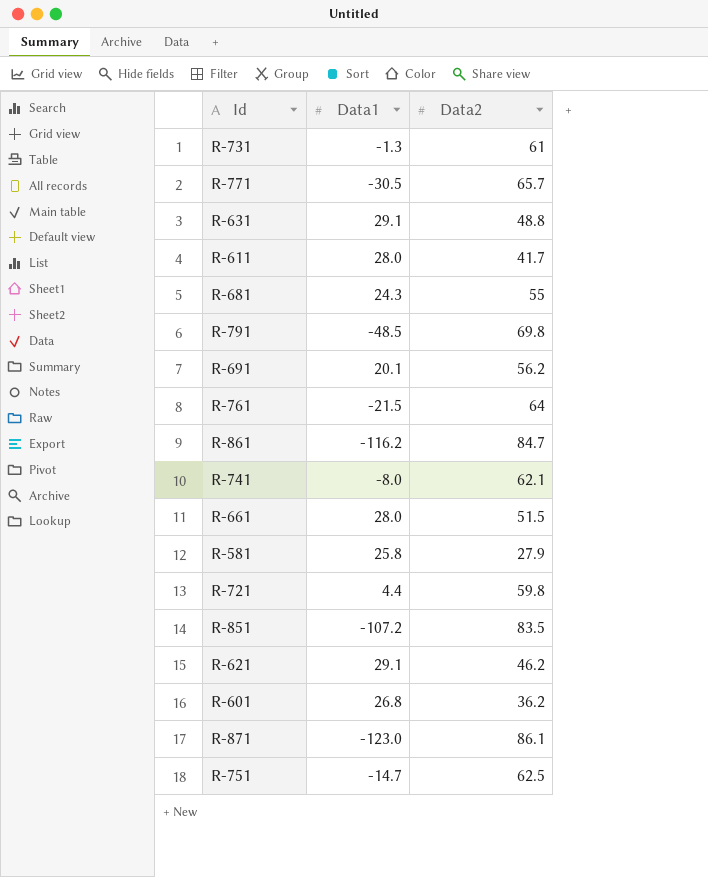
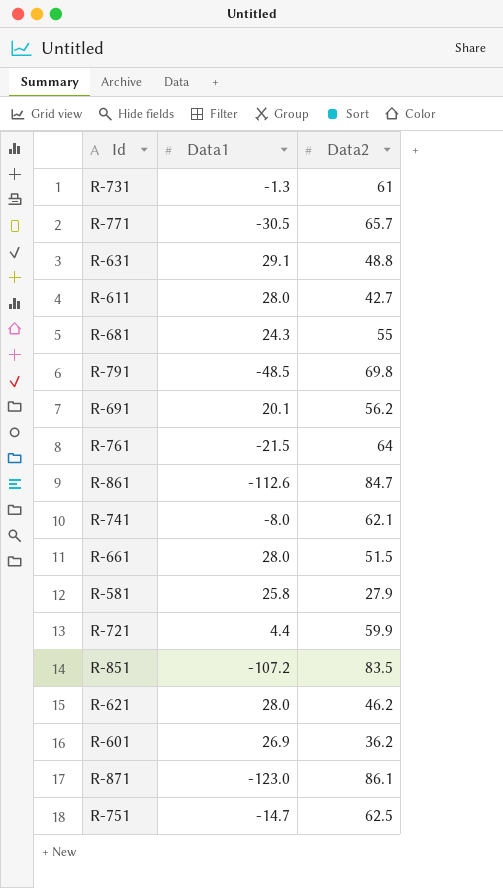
R-611 | Data2: 41.7 -> 42.7
R-861 | Data1: -116.2 -> -112.6
R-721 | Data2: 59.8 -> 59.9
R-621 | Data1: 29.1 -> 28.0
R-601 | Data1: 26.8 -> 26.9

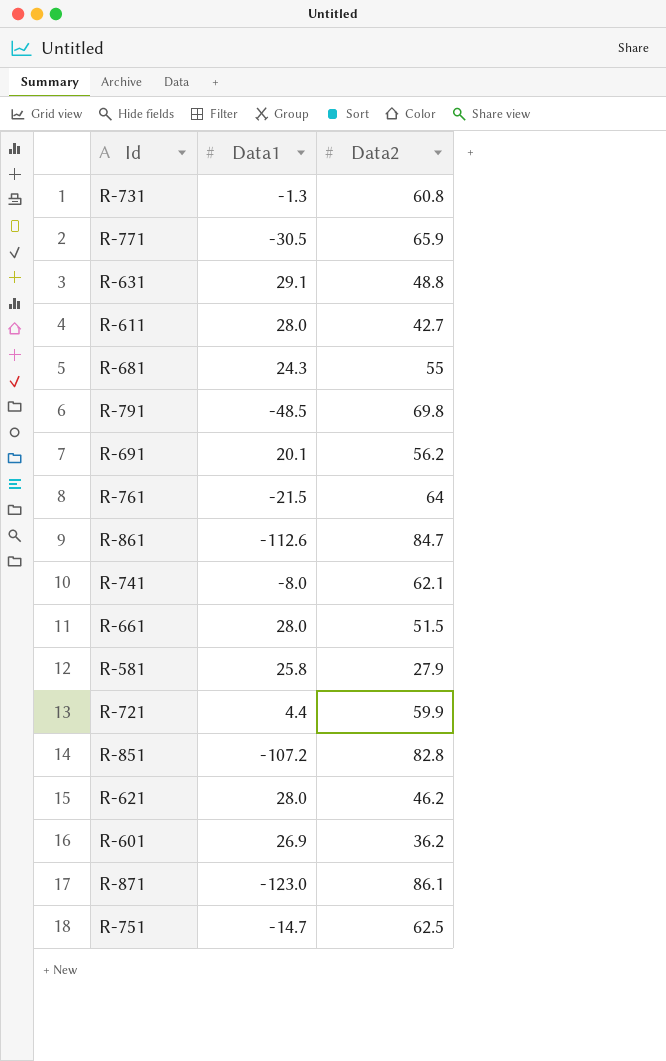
R-731 | Data2: 61 -> 60.8
R-771 | Data2: 65.7 -> 65.9
R-851 | Data2: 83.5 -> 82.8

